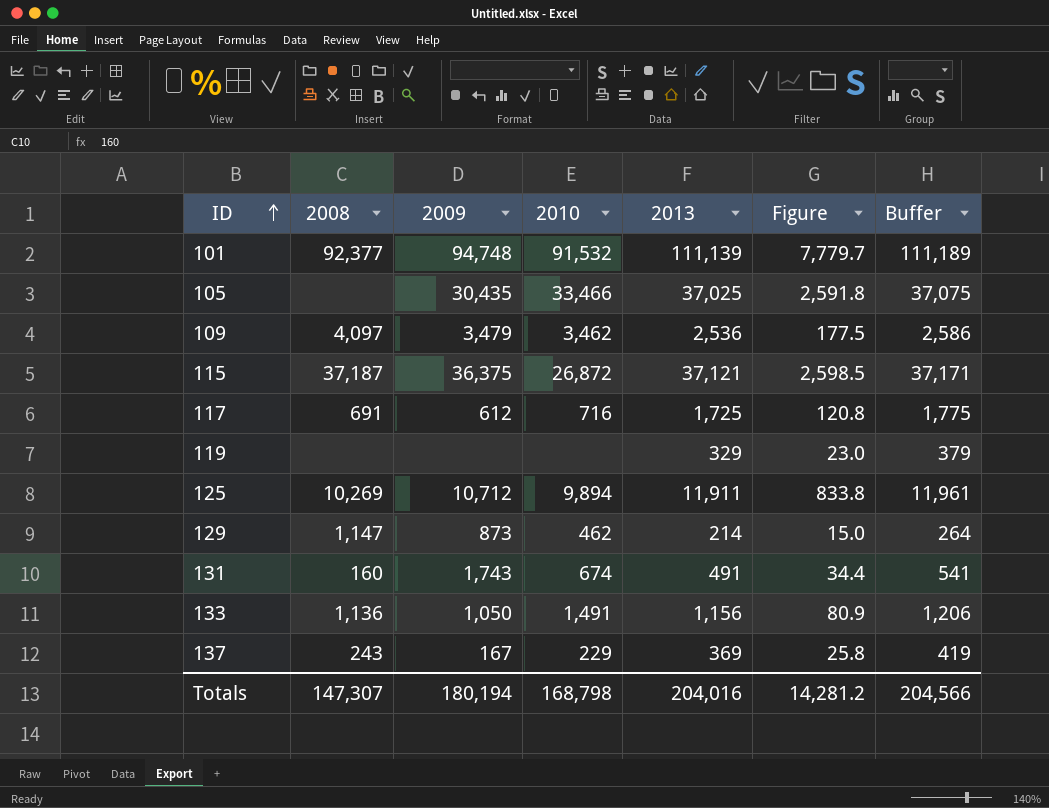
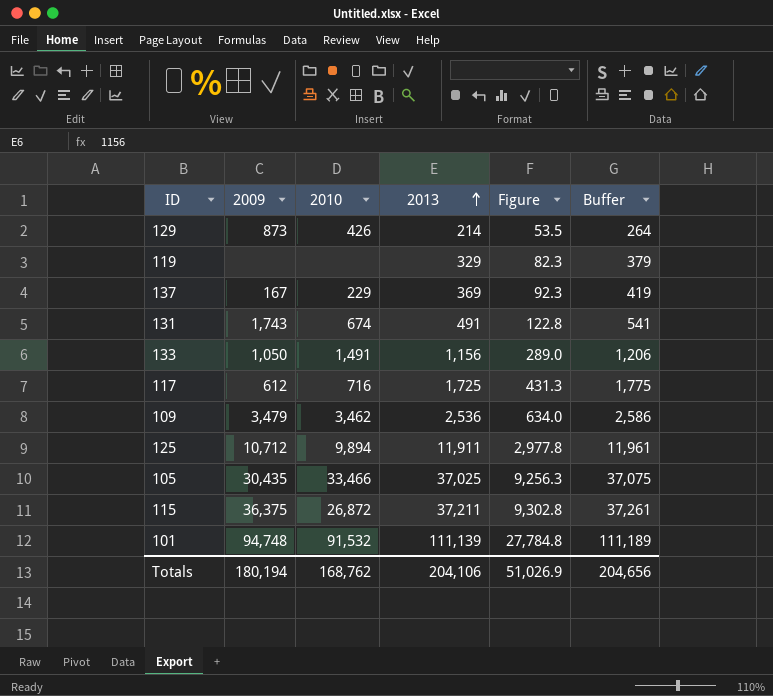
row order: ID ascending -> 2013 ascending
column 2008 | position: 2 -> none
column Figure | formula: [2013] * 0.07 -> [2013] * 0.25
129 | 2010: 462 -> 426
115 | 2013: 37,121 -> 37,211
115 | Buffer: 37,171 -> 37,261
Totals | 2010: 168,798 -> 168,762
Totals | 2013: 204,016 -> 204,106
Totals | Figure: 14,281.2 -> 51,026.9
Totals | Buffer: 204,566 -> 204,656

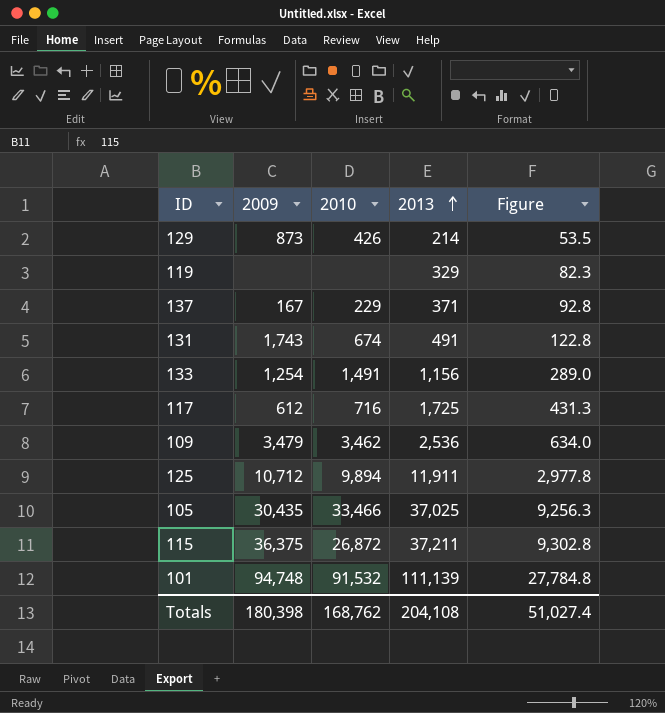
column Buffer | formula: [2013] + 50 -> none
137 | 2013: 369 -> 371
137 | Figure: 92.3 -> 92.8
133 | 2009: 1,050 -> 1,254
Totals | 2009: 180,194 -> 180,398
Totals | 2013: 204,106 -> 204,108
Totals | Figure: 51,026.9 -> 51,027.4

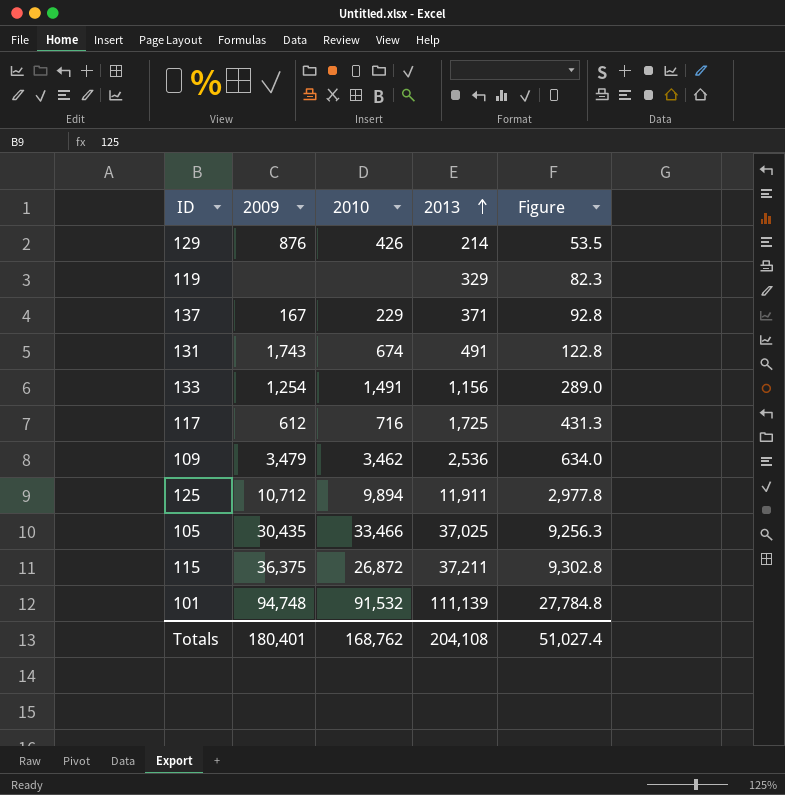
129 | 2009: 873 -> 876
Totals | 2009: 180,398 -> 180,401

